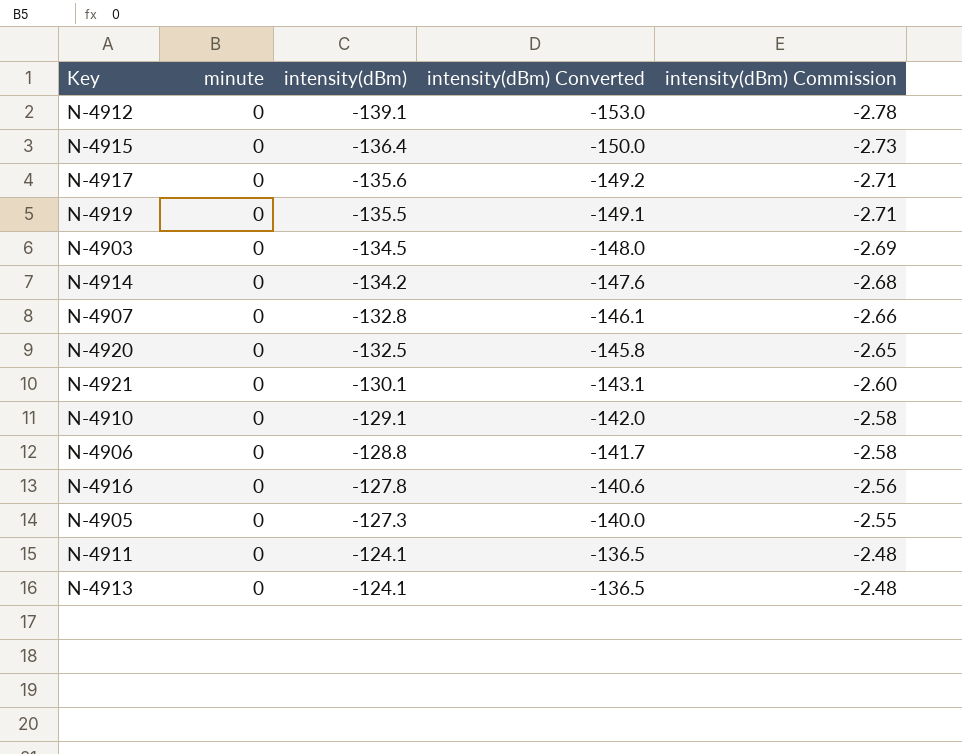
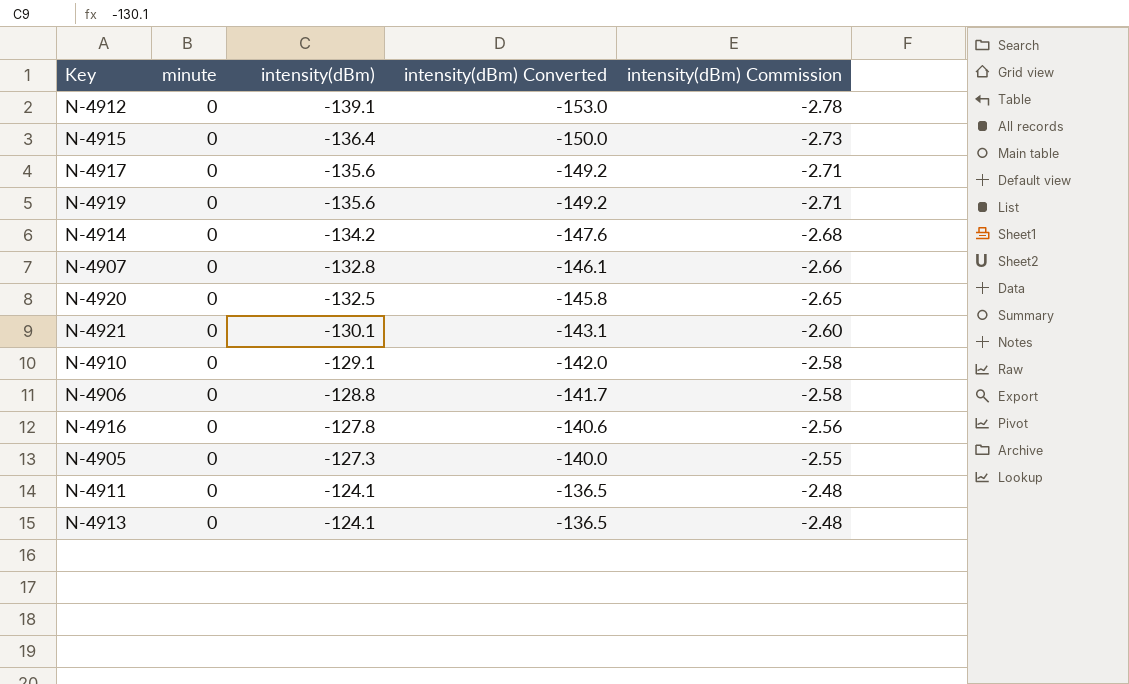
row N-4903: 0 | -134.5 | -148.0 | -2.69 -> none
N-4919 | intensity(dBm): -135.5 -> -135.6
N-4919 | intensity(dBm) Converted: -149.1 -> -149.2

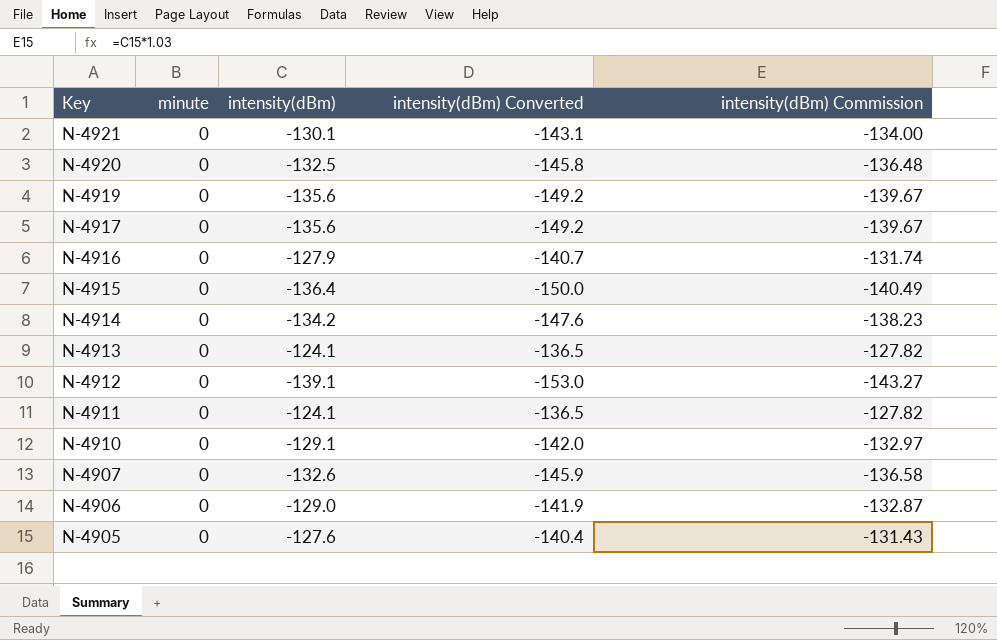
row order: intensity(dBm) ascending -> Key descending
column intensity(dBm) Commission | formula: [intensity(dBm)] * 0.02 -> [intensity(dBm)] * 1.03
N-4916 | intensity(dBm): -127.8 -> -127.9
N-4916 | intensity(dBm) Converted: -140.6 -> -140.7
N-4907 | intensity(dBm): -132.8 -> -132.6
N-4907 | intensity(dBm) Converted: -146.1 -> -145.9
N-4906 | intensity(dBm): -128.8 -> -129.0
N-4906 | intensity(dBm) Converted: -141.7 -> -141.9
N-4905 | intensity(dBm): -127.3 -> -127.6
N-4905 | intensity(dBm) Converted: -140.0 -> -140.4

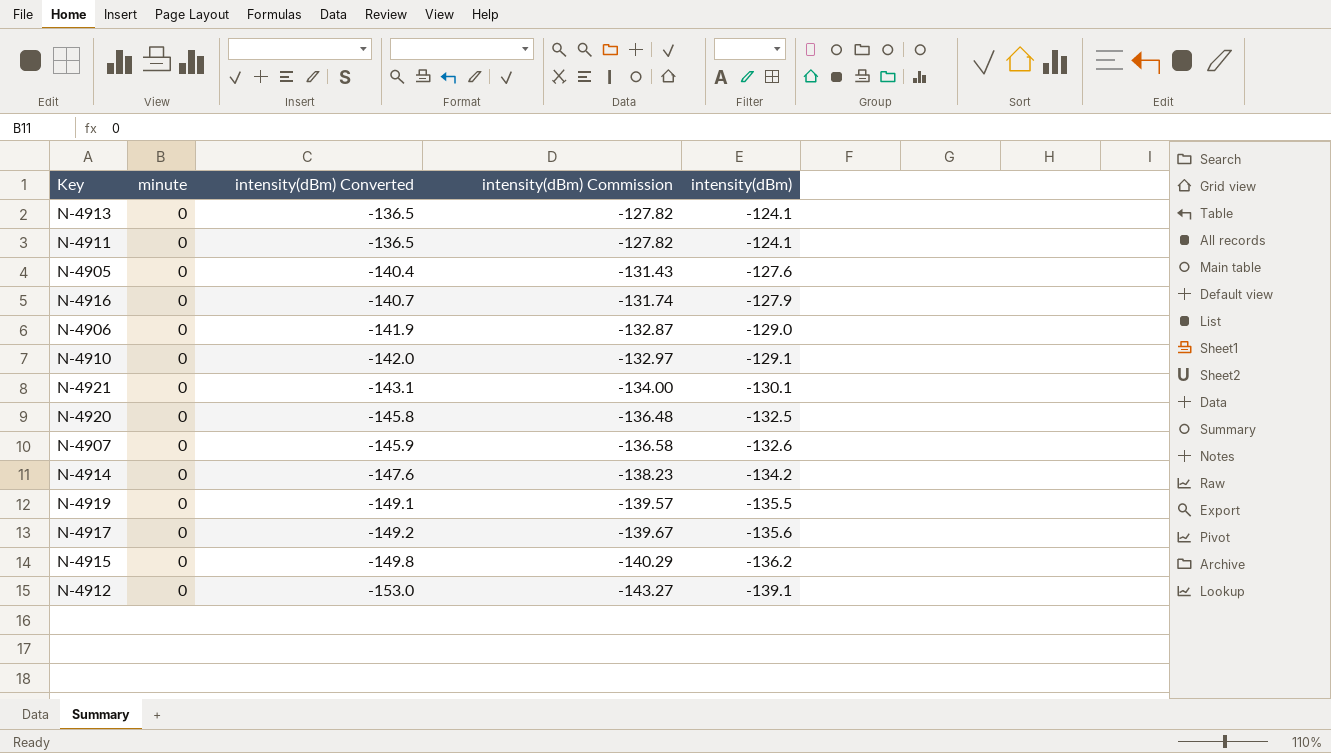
row order: Key descending -> intensity(dBm) Converted descending
column intensity(dBm) | position: 3 -> 5
N-4919 | intensity(dBm) Converted: -149.2 -> -149.1
N-4919 | intensity(dBm) Commission: -139.67 -> -139.57
N-4919 | intensity(dBm): -135.6 -> -135.5
N-4915 | intensity(dBm) Converted: -150.0 -> -149.8
N-4915 | intensity(dBm) Commission: -140.49 -> -140.29
N-4915 | intensity(dBm): -136.4 -> -136.2

